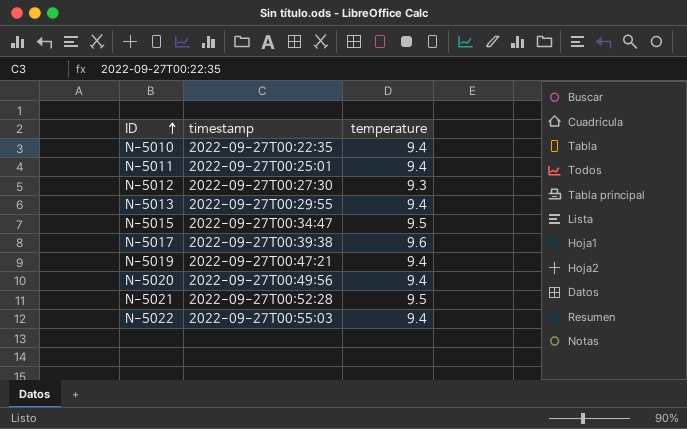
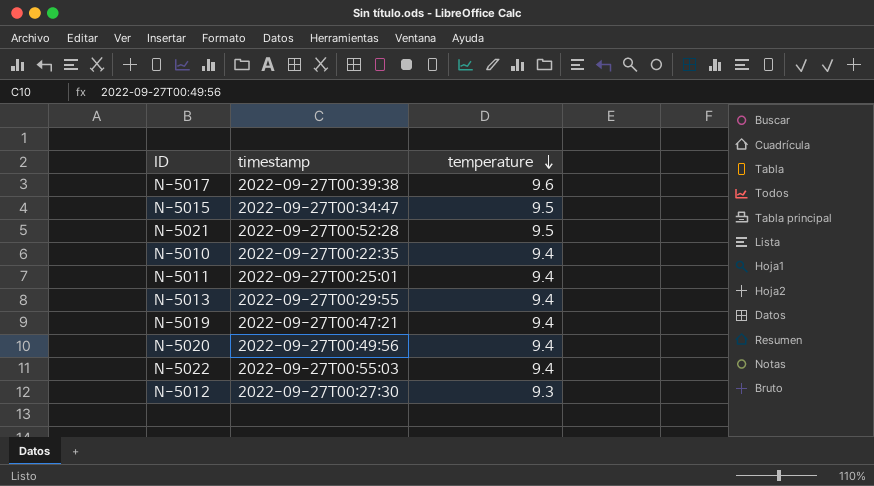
row order: ID ascending -> temperature descending

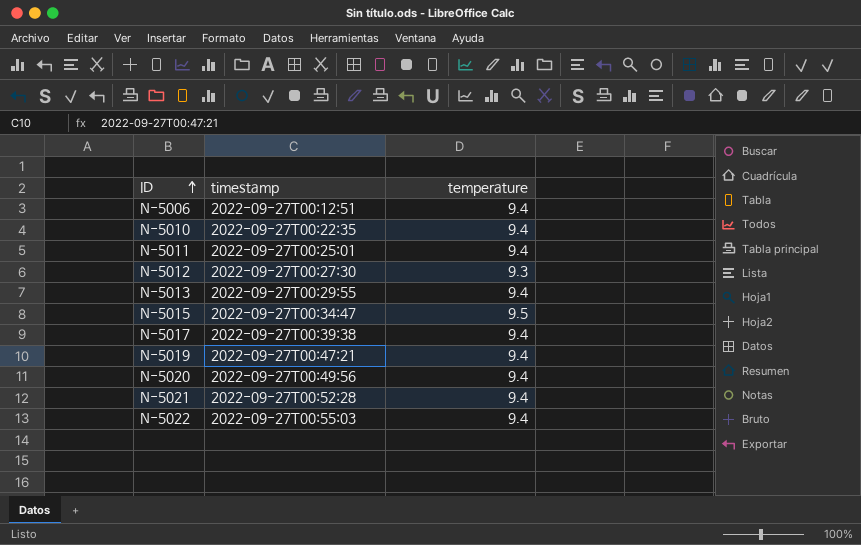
row order: temperature descending -> ID ascending
row N-5006: none -> 2022-09-27T00:12:51 | 9.4
N-5017 | temperature: 9.6 -> 9.4
N-5021 | temperature: 9.5 -> 9.4

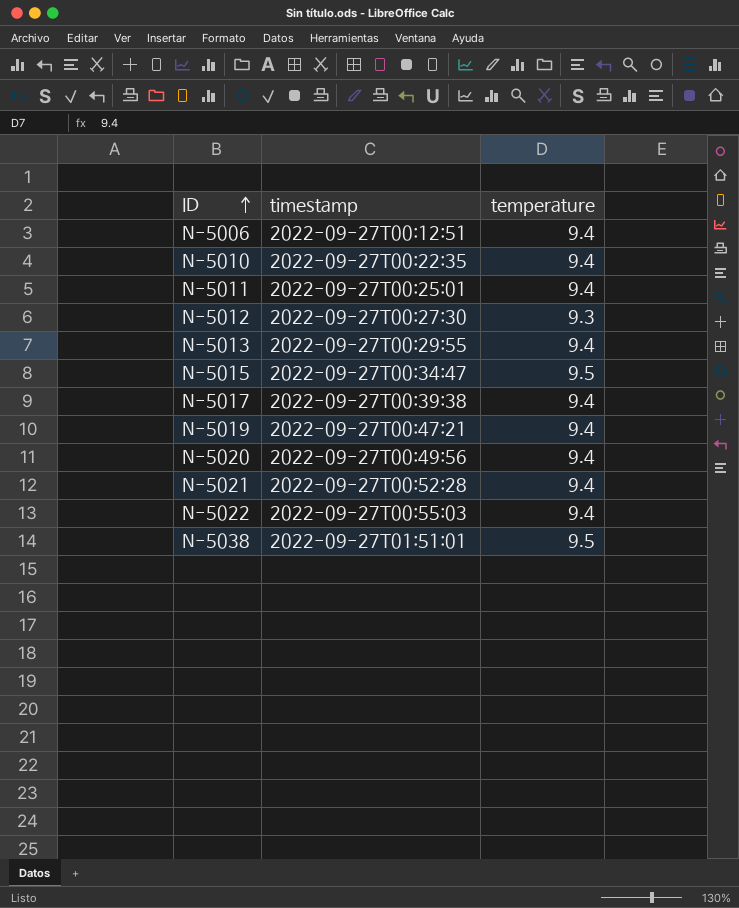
row N-5038: none -> 2022-09-27T01:51:01 | 9.5

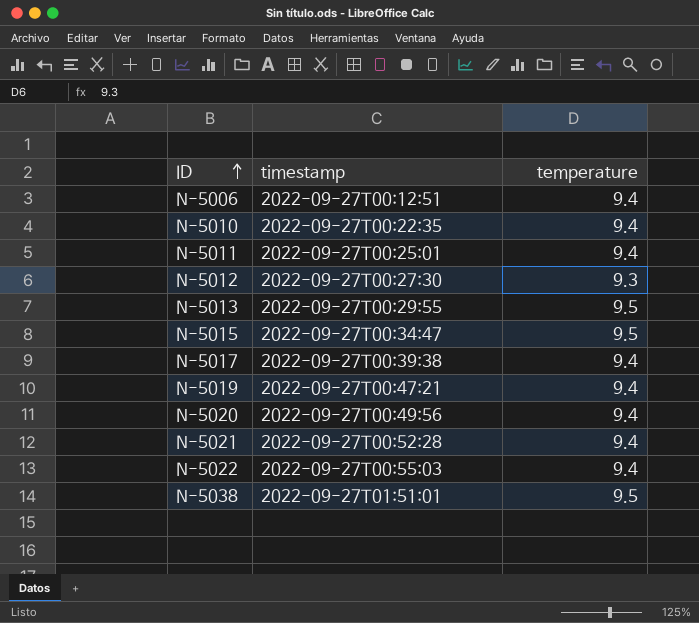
N-5013 | temperature: 9.4 -> 9.5

